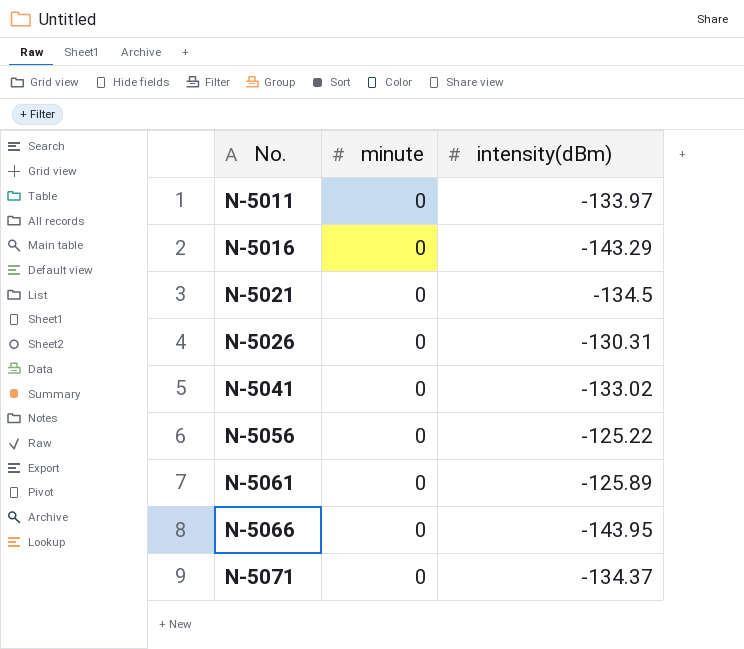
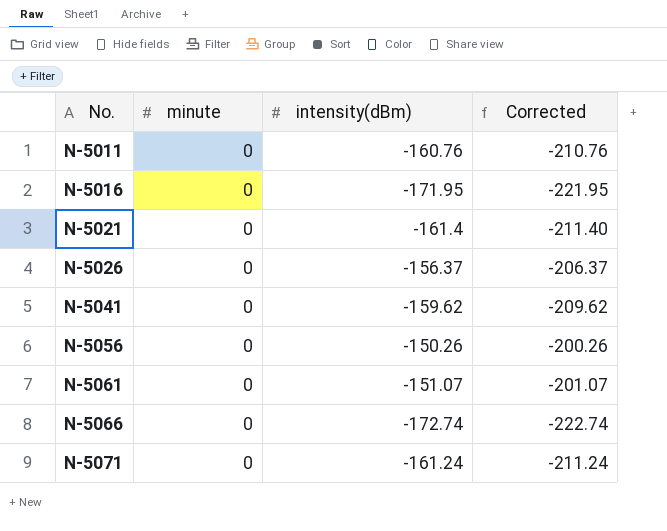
column Corrected | formula: none -> [intensity(dBm)] - 50
N-5011 | intensity(dBm): -133.97 -> -160.76
N-5016 | intensity(dBm): -143.29 -> -171.95
N-5021 | intensity(dBm): -134.5 -> -161.4
N-5026 | intensity(dBm): -130.31 -> -156.37
N-5041 | intensity(dBm): -133.02 -> -159.62
N-5056 | intensity(dBm): -125.22 -> -150.26
N-5061 | intensity(dBm): -125.89 -> -151.07
N-5066 | intensity(dBm): -143.95 -> -172.74
N-5071 | intensity(dBm): -134.37 -> -161.24

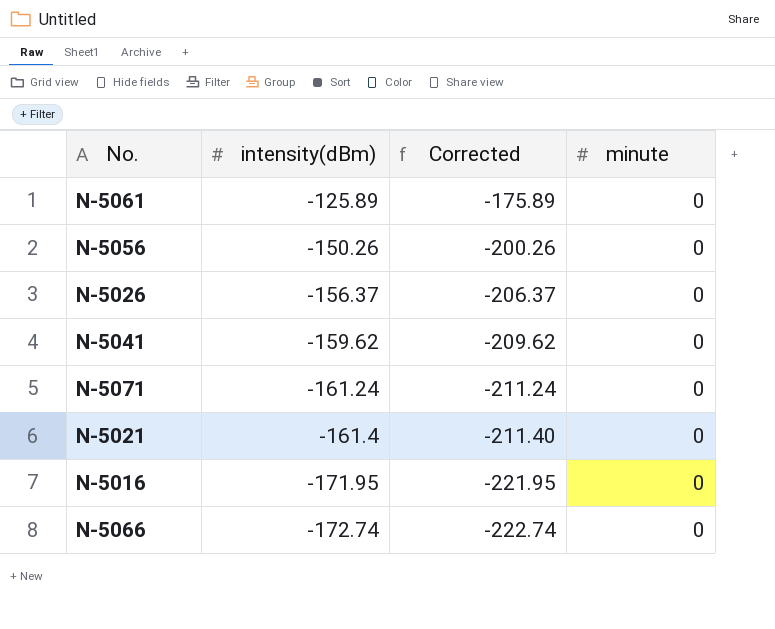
row order: No. ascending -> intensity(dBm) descending
column minute | position: 2 -> 4
row N-5011: 0 | -160.76 | -210.76 -> none
N-5061 | intensity(dBm): -151.07 -> -125.89
N-5061 | Corrected: -201.07 -> -175.89

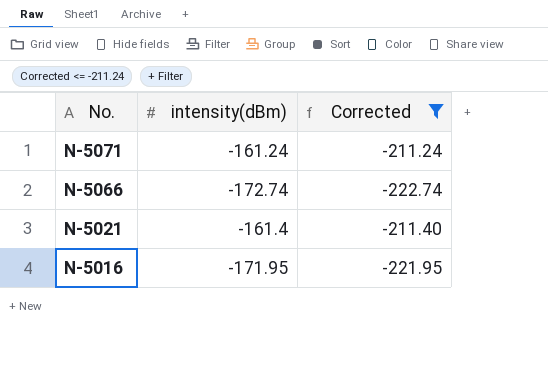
filter: none -> Corrected <= -211.24
row order: intensity(dBm) descending -> No. descending
column minute | position: 4 -> none

